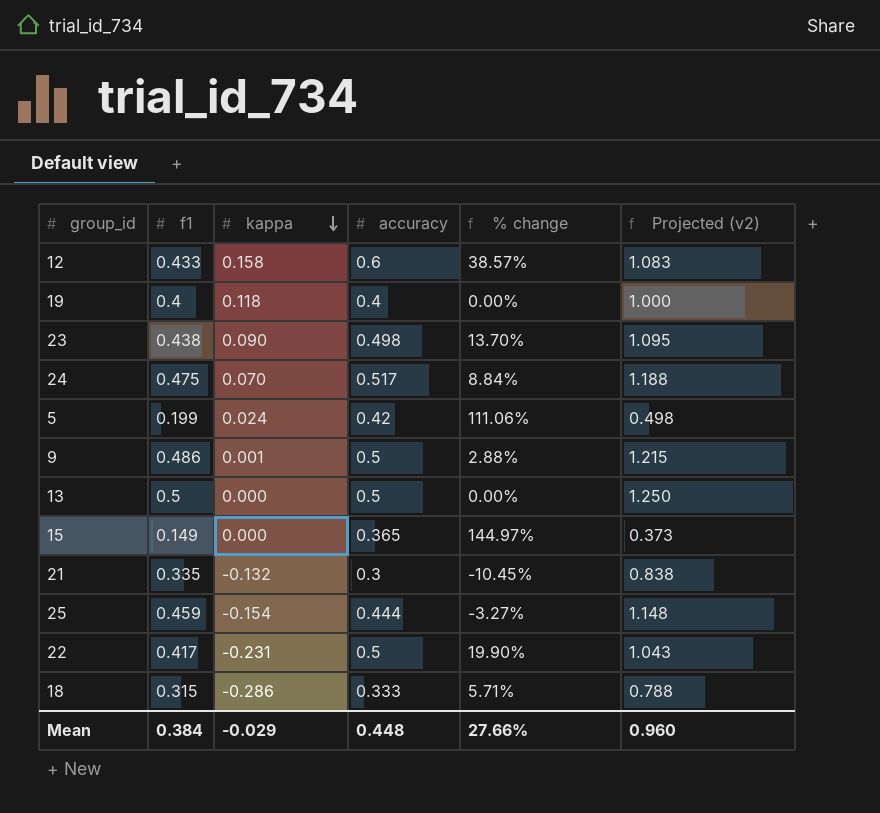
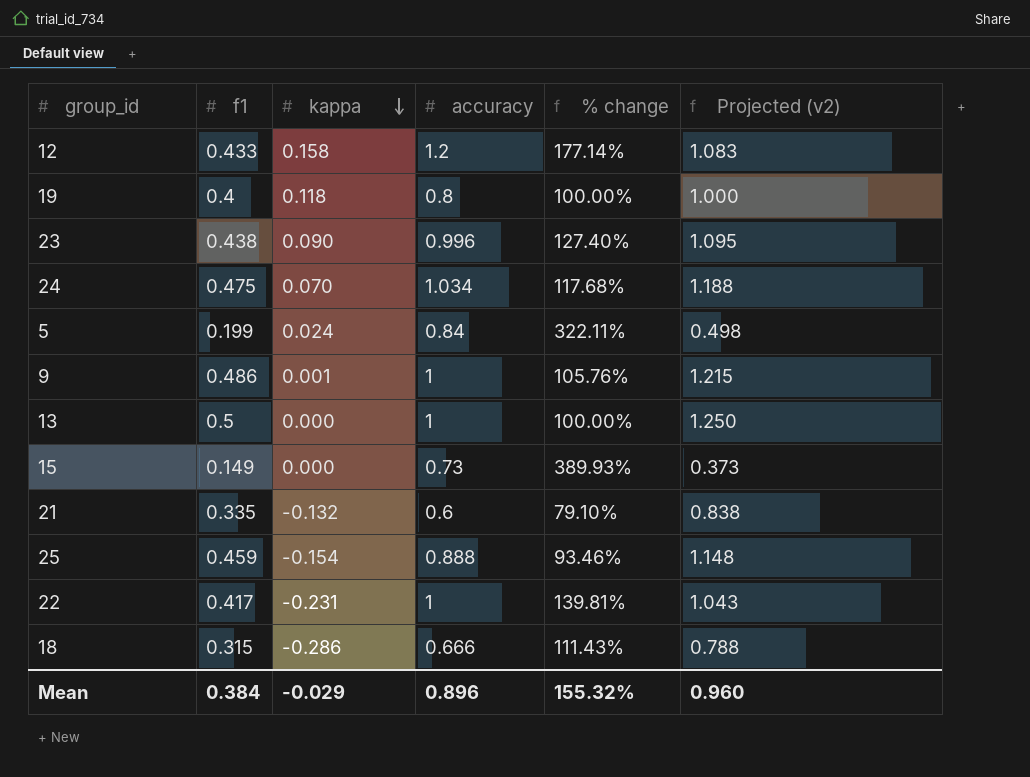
12 | accuracy: 0.6 -> 1.2
12 | % change: 38.57% -> 177.14%
19 | accuracy: 0.4 -> 0.8
19 | % change: 0.00% -> 100.00%
23 | accuracy: 0.498 -> 0.996
23 | % change: 13.70% -> 127.40%
24 | accuracy: 0.517 -> 1.034
24 | % change: 8.84% -> 117.68%
5 | accuracy: 0.42 -> 0.84
5 | % change: 111.06% -> 322.11%
9 | accuracy: 0.5 -> 1
9 | % change: 2.88% -> 105.76%
13 | accuracy: 0.5 -> 1
13 | % change: 0.00% -> 100.00%
15 | accuracy: 0.365 -> 0.73
15 | % change: 144.97% -> 389.93%
21 | accuracy: 0.3 -> 0.6
21 | % change: -10.45% -> 79.10%
25 | accuracy: 0.444 -> 0.888
25 | % change: -3.27% -> 93.46%
22 | accuracy: 0.5 -> 1
22 | % change: 19.90% -> 139.81%
18 | accuracy: 0.333 -> 0.666
18 | % change: 5.71% -> 111.43%
Mean | accuracy: 0.448 -> 0.896
Mean | % change: 27.66% -> 155.32%

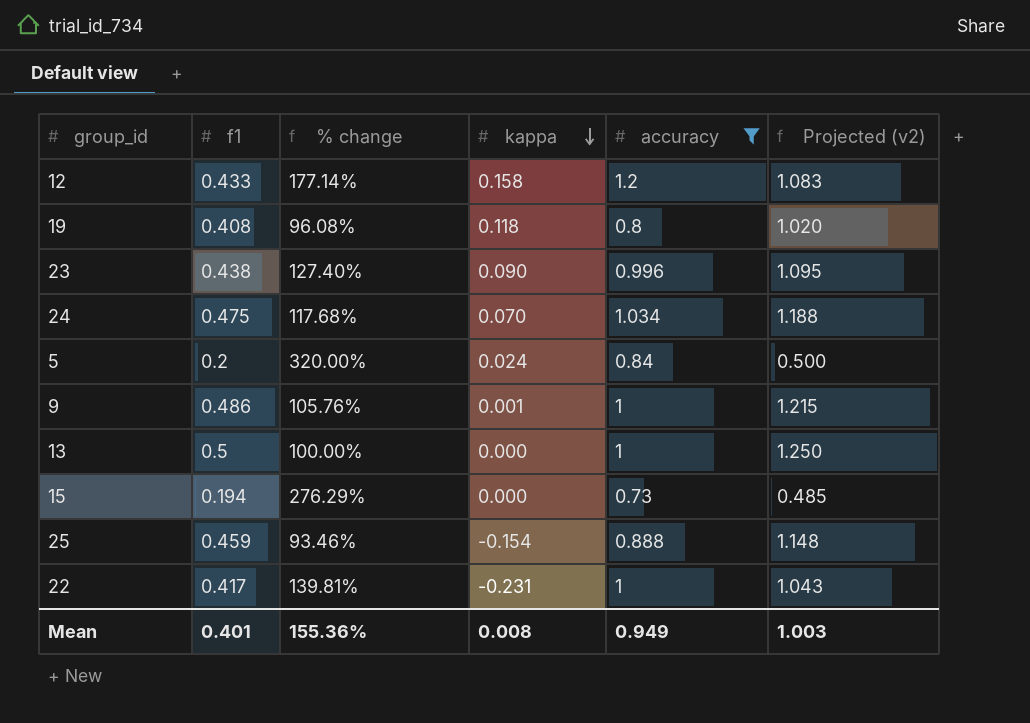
filter: none -> accuracy >= 0.73
column % change | position: 5 -> 3
19 | f1: 0.4 -> 0.408
19 | % change: 100.00% -> 96.08%
19 | Projected (v2): 1.000 -> 1.020
5 | f1: 0.199 -> 0.2
5 | % change: 322.11% -> 320.00%
5 | Projected (v2): 0.498 -> 0.500
15 | f1: 0.149 -> 0.194
15 | % change: 389.93% -> 276.29%
15 | Projected (v2): 0.373 -> 0.485
Mean | f1: 0.384 -> 0.401
Mean | % change: 155.32% -> 155.36%
Mean | kappa: -0.029 -> 0.008
Mean | accuracy: 0.896 -> 0.949
Mean | Projected (v2): 0.960 -> 1.003

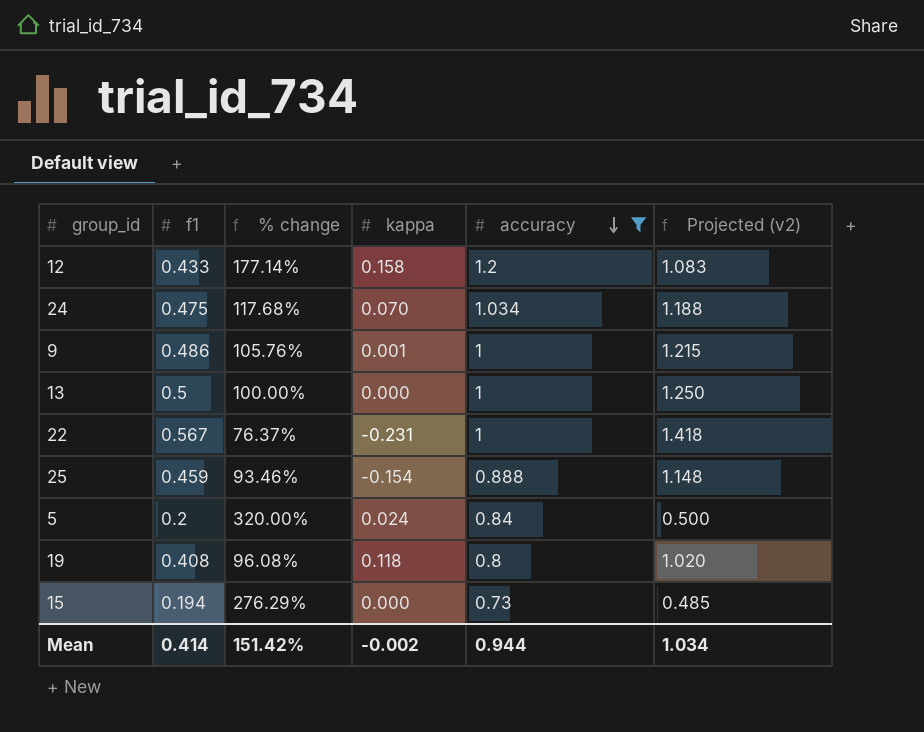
row order: kappa descending -> accuracy descending
row 23: 0.438 | 127.40% | 0.090 | 0.996 | 1.095 -> none
22 | f1: 0.417 -> 0.567
22 | % change: 139.81% -> 76.37%
22 | Projected (v2): 1.043 -> 1.418
Mean | f1: 0.401 -> 0.414
Mean | % change: 155.36% -> 151.42%
Mean | kappa: 0.008 -> -0.002
Mean | accuracy: 0.949 -> 0.944
Mean | Projected (v2): 1.003 -> 1.034

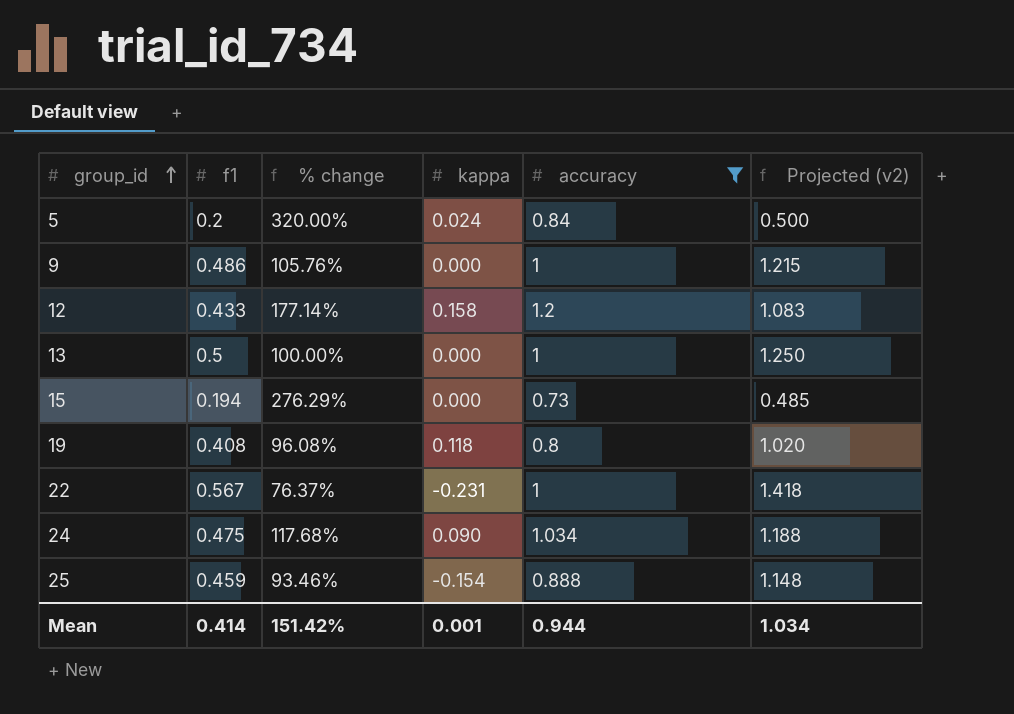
row order: accuracy descending -> group_id ascending
9 | kappa: 0.001 -> 0.000
24 | kappa: 0.070 -> 0.090
Mean | kappa: -0.002 -> 0.001

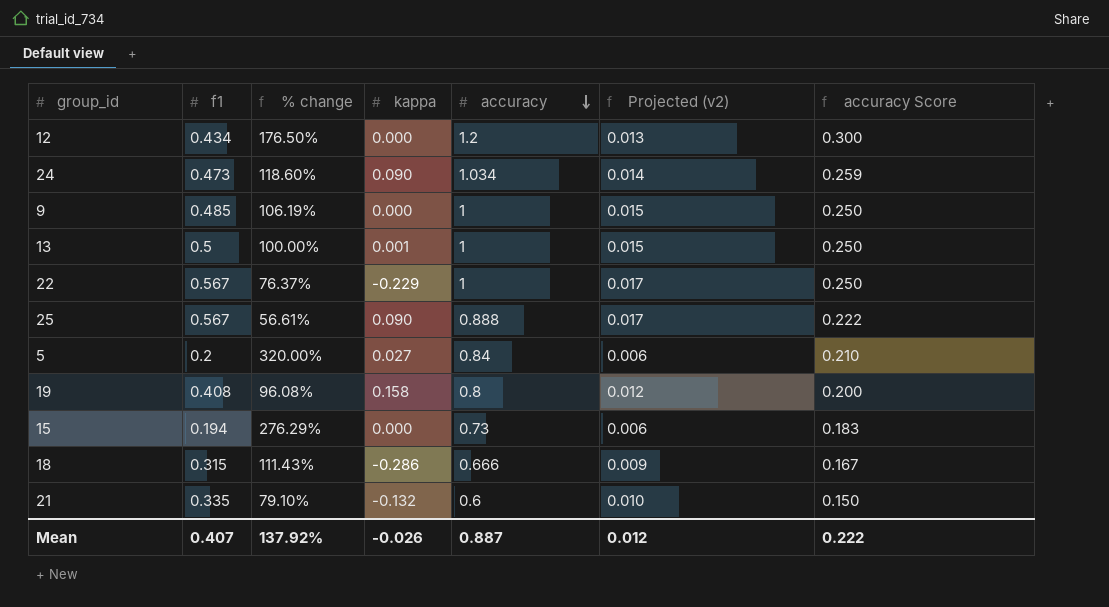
filter: accuracy >= 0.73 -> none
row order: group_id ascending -> accuracy descending
column Projected (v2) | formula: [f1] * 2.5 -> [f1] * 0.03
column accuracy Score | formula: none -> [accuracy] * 0.25
12 | f1: 0.433 -> 0.434
12 | % change: 177.14% -> 176.50%
12 | kappa: 0.158 -> 0.000
24 | f1: 0.475 -> 0.473
24 | % change: 117.68% -> 118.60%
9 | f1: 0.486 -> 0.485
9 | % change: 105.76% -> 106.19%
13 | kappa: 0.000 -> 0.001
22 | kappa: -0.231 -> -0.229
25 | f1: 0.459 -> 0.567
25 | % change: 93.46% -> 56.61%
25 | kappa: -0.154 -> 0.090
5 | kappa: 0.024 -> 0.027
19 | kappa: 0.118 -> 0.158
Mean | f1: 0.414 -> 0.407
Mean | % change: 151.42% -> 137.92%
Mean | kappa: 0.001 -> -0.026
Mean | accuracy: 0.944 -> 0.887
Mean | Projected (v2): 1.034 -> 0.012

